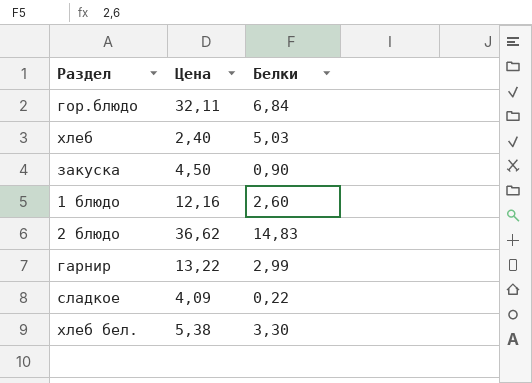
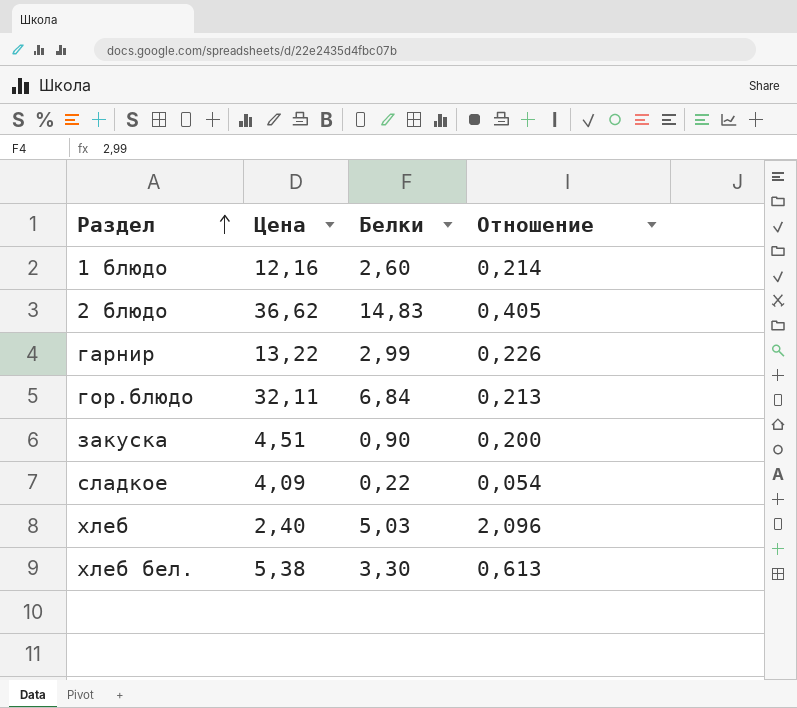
row order: none -> Раздел ascending
column Отношение | formula: none -> [Белки] / [Цена]
закуска | Цена: 4,50 -> 4,51

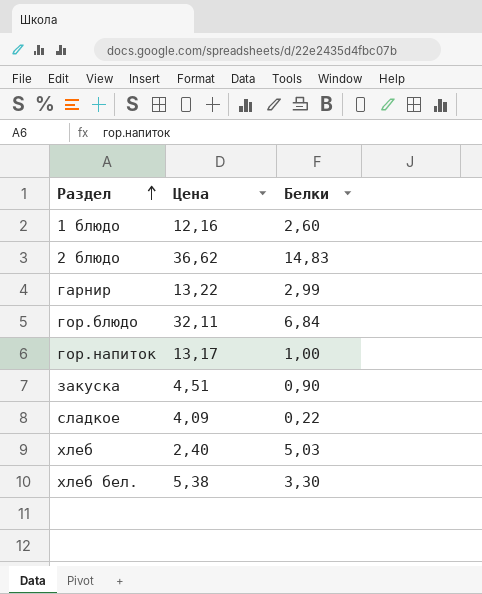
column Отношение | formula: [Белки] / [Цена] -> none
row гор.напиток: none -> 13,17 | 1,00

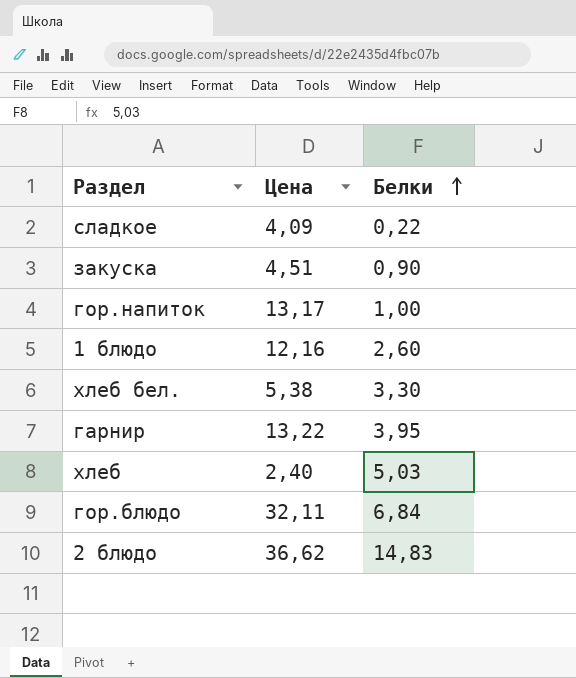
row order: Раздел ascending -> Белки ascending
гарнир | Белки: 2,99 -> 3,95

